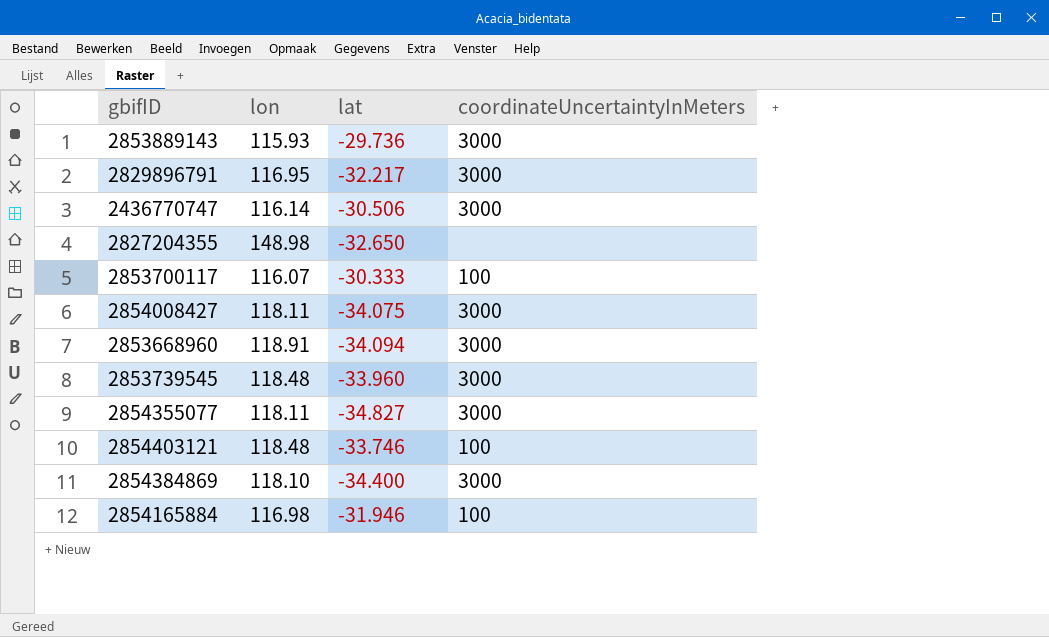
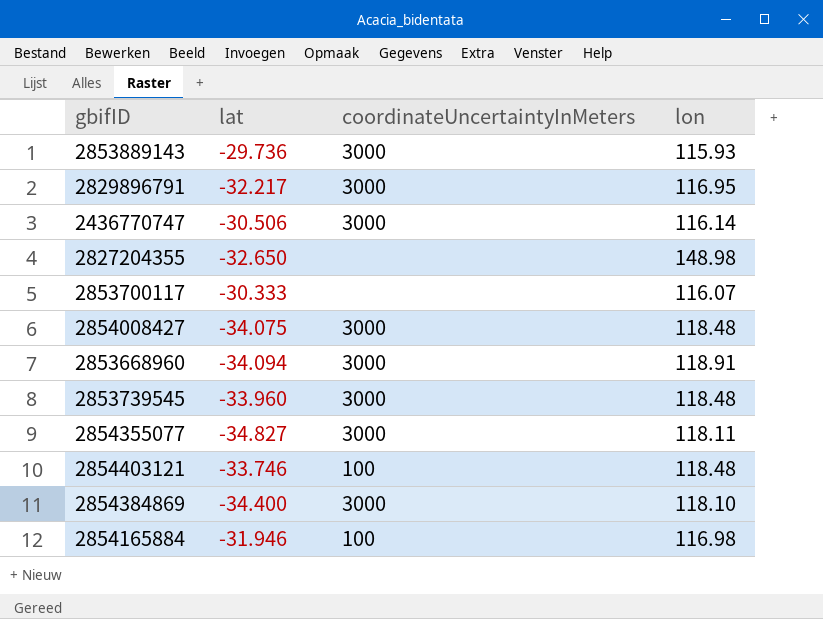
column lon | position: 2 -> 4
2853700117 | coordinateUncertaintyInMeters: 100 -> none
2854008427 | lon: 118.11 -> 118.48

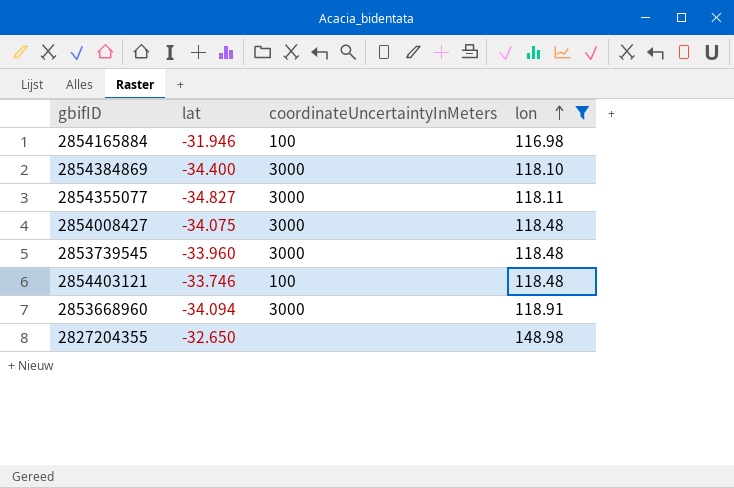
filter: none -> lon >= 116.98
row order: none -> lon ascending

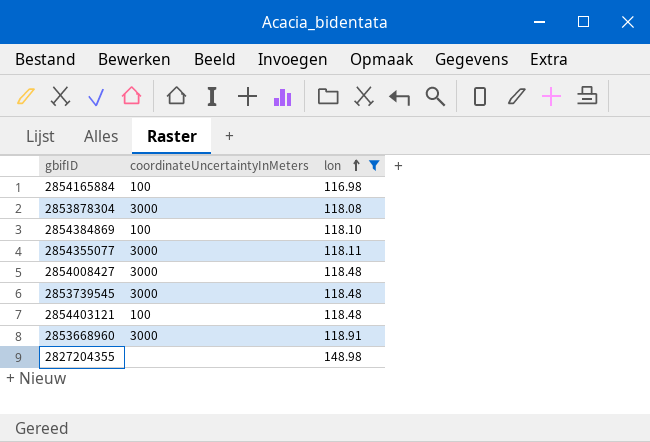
column lat | position: 2 -> none
row 2853878304: none -> 3000 | 118.08
2854384869 | coordinateUncertaintyInMeters: 3000 -> 100

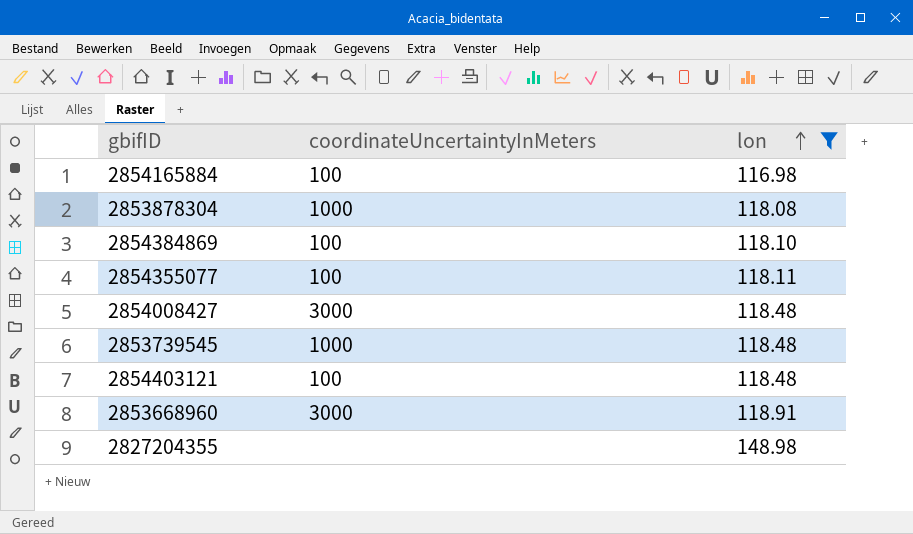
2853878304 | coordinateUncertaintyInMeters: 3000 -> 1000
2854355077 | coordinateUncertaintyInMeters: 3000 -> 100
2853739545 | coordinateUncertaintyInMeters: 3000 -> 1000

